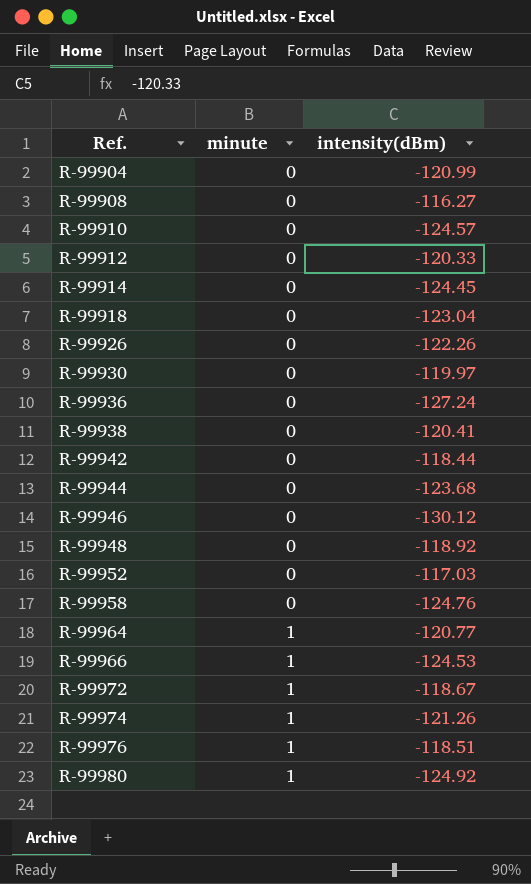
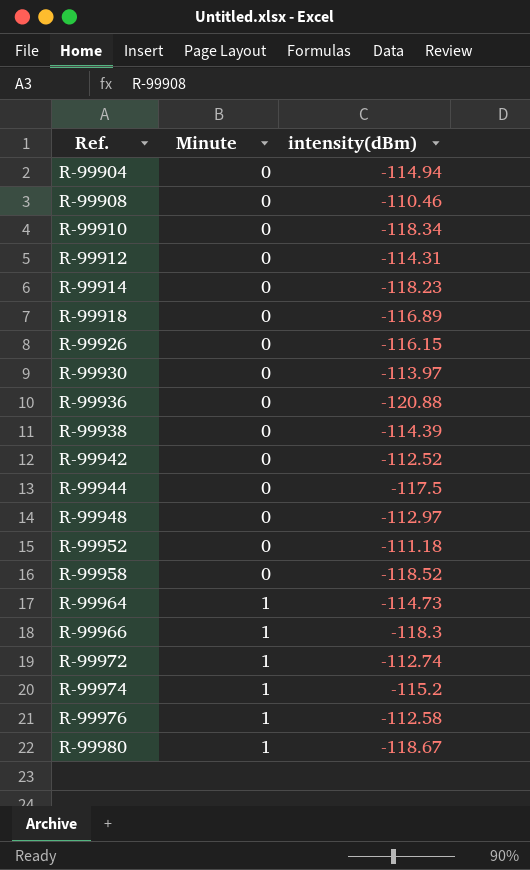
column name: minute -> Minute
row R-99946: 0 | -130.12 -> none
R-99904 | intensity(dBm): -120.99 -> -114.94
R-99908 | intensity(dBm): -116.27 -> -110.46
R-99910 | intensity(dBm): -124.57 -> -118.34
R-99912 | intensity(dBm): -120.33 -> -114.31
R-99914 | intensity(dBm): -124.45 -> -118.23
R-99918 | intensity(dBm): -123.04 -> -116.89
R-99926 | intensity(dBm): -122.26 -> -116.15
R-99930 | intensity(dBm): -119.97 -> -113.97
R-99936 | intensity(dBm): -127.24 -> -120.88
R-99938 | intensity(dBm): -120.41 -> -114.39
R-99942 | intensity(dBm): -118.44 -> -112.52
R-99944 | intensity(dBm): -123.68 -> -117.5
R-99948 | intensity(dBm): -118.92 -> -112.97
R-99952 | intensity(dBm): -117.03 -> -111.18
R-99958 | intensity(dBm): -124.76 -> -118.52
R-99964 | intensity(dBm): -120.77 -> -114.73
R-99966 | intensity(dBm): -124.53 -> -118.3
R-99972 | intensity(dBm): -118.67 -> -112.74
R-99974 | intensity(dBm): -121.26 -> -115.2
R-99976 | intensity(dBm): -118.51 -> -112.58
R-99980 | intensity(dBm): -124.92 -> -118.67

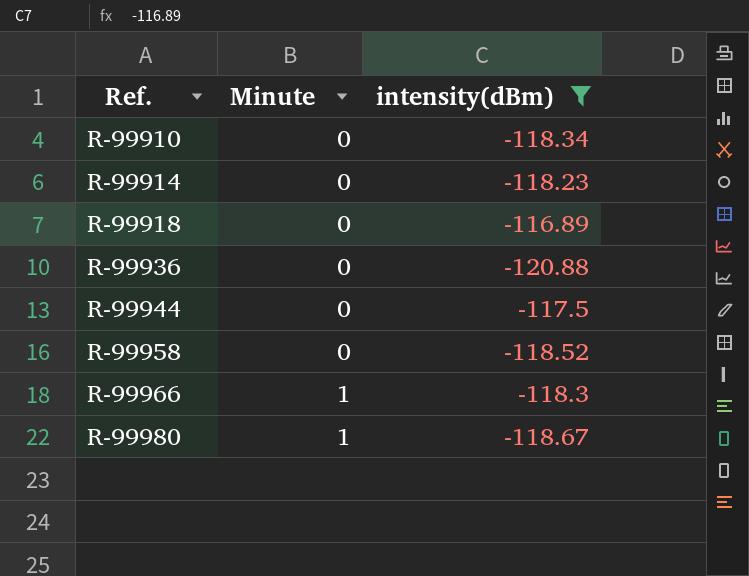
filter: none -> intensity(dBm) <= -116.89

